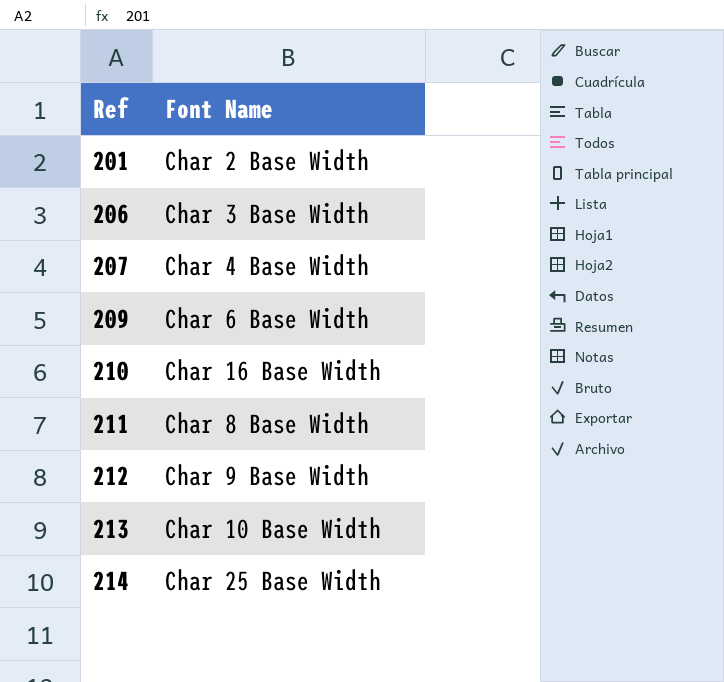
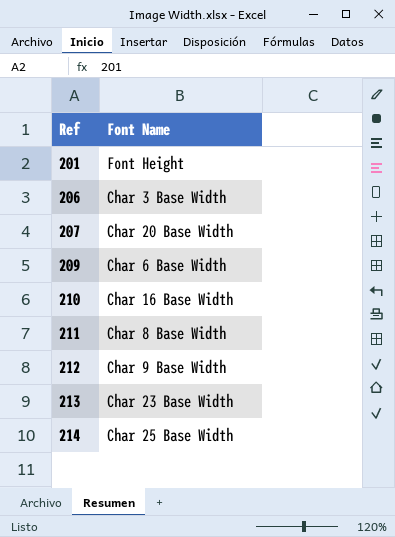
201 | Font Name: Char 2 Base Width -> Font Height
207 | Font Name: Char 4 Base Width -> Char 20 Base Width
213 | Font Name: Char 10 Base Width -> Char 23 Base Width

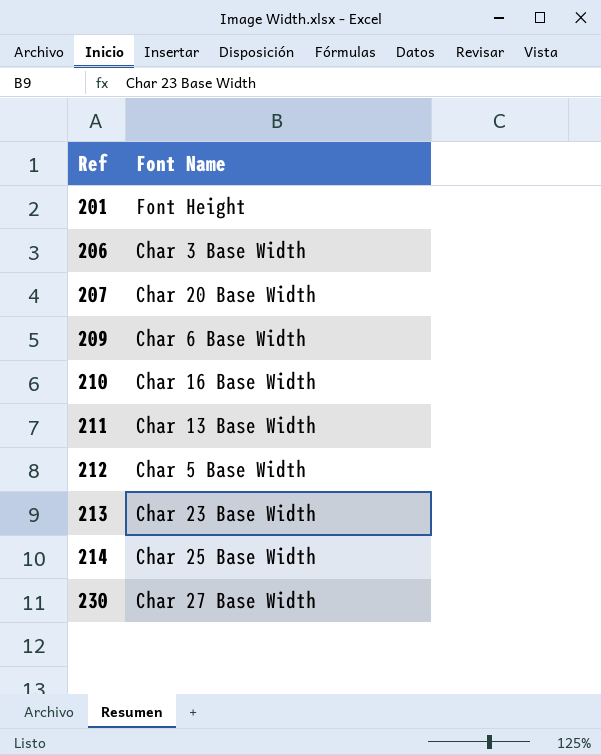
211 | Font Name: Char 8 Base Width -> Char 13 Base Width
212 | Font Name: Char 9 Base Width -> Char 5 Base Width
row 230: none -> Char 27 Base Width

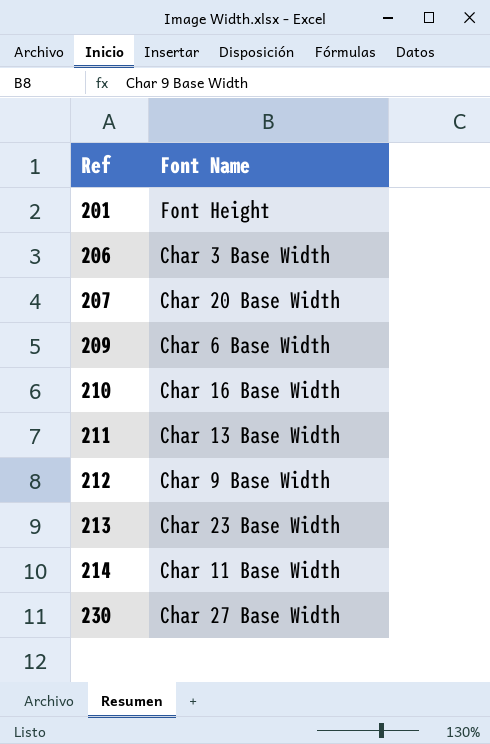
212 | Font Name: Char 5 Base Width -> Char 9 Base Width
214 | Font Name: Char 25 Base Width -> Char 11 Base Width

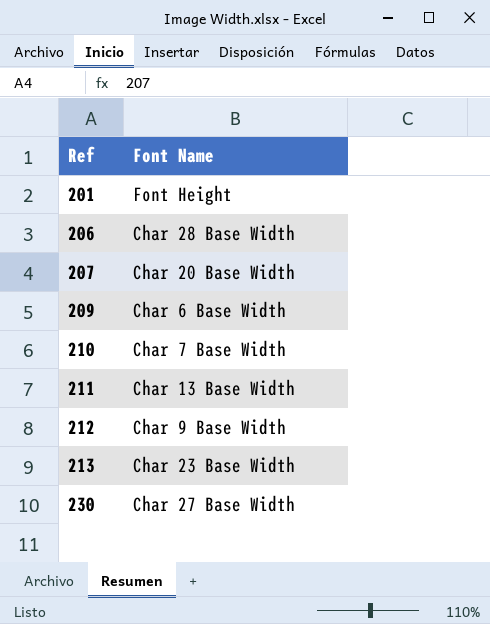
row 214: Char 11 Base Width -> none
206 | Font Name: Char 3 Base Width -> Char 28 Base Width
210 | Font Name: Char 16 Base Width -> Char 7 Base Width

